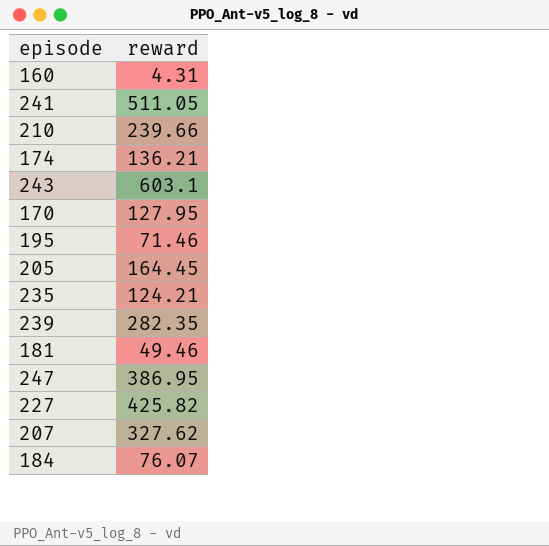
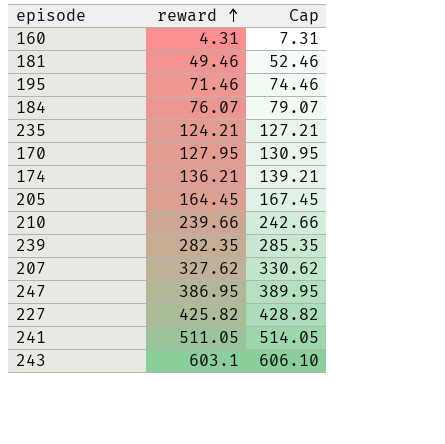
row order: none -> reward ascending
column Cap | formula: none -> [reward] + 3

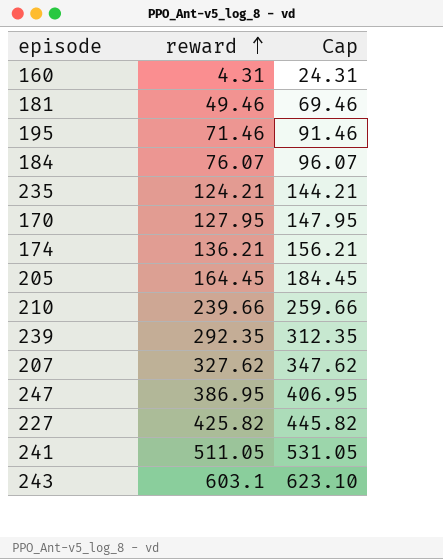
column Cap | formula: [reward] + 3 -> [reward] + 20
239 | reward: 282.35 -> 292.35

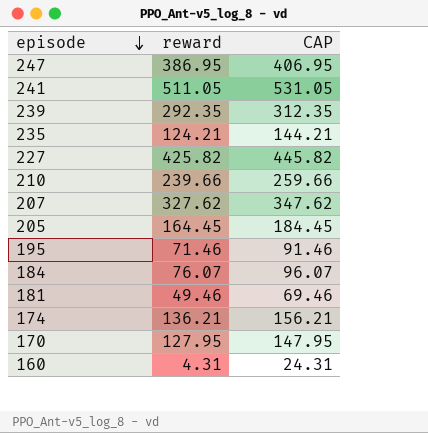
row order: reward ascending -> episode descending
column name: Cap -> CAP
row 243: 603.1 | 623.10 -> none

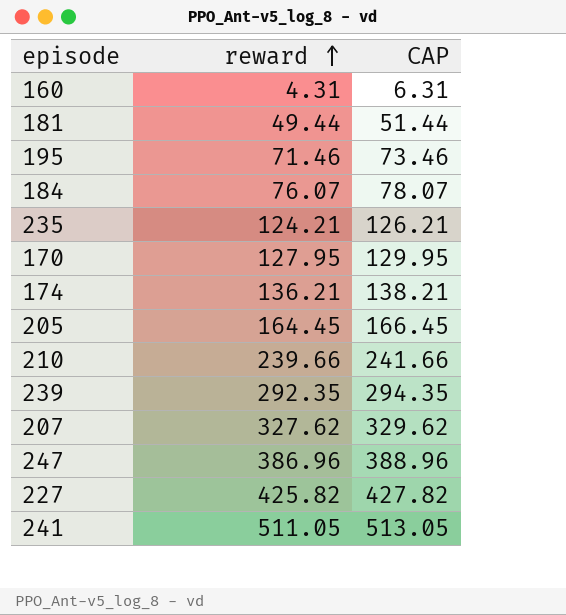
row order: episode descending -> reward ascending
column CAP | formula: [reward] + 20 -> [reward] + 2
181 | reward: 49.46 -> 49.44
247 | reward: 386.95 -> 386.96

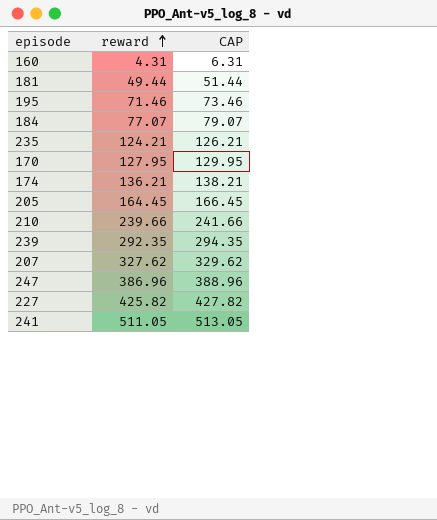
184 | reward: 76.07 -> 77.07
184 | CAP: 78.07 -> 79.07

